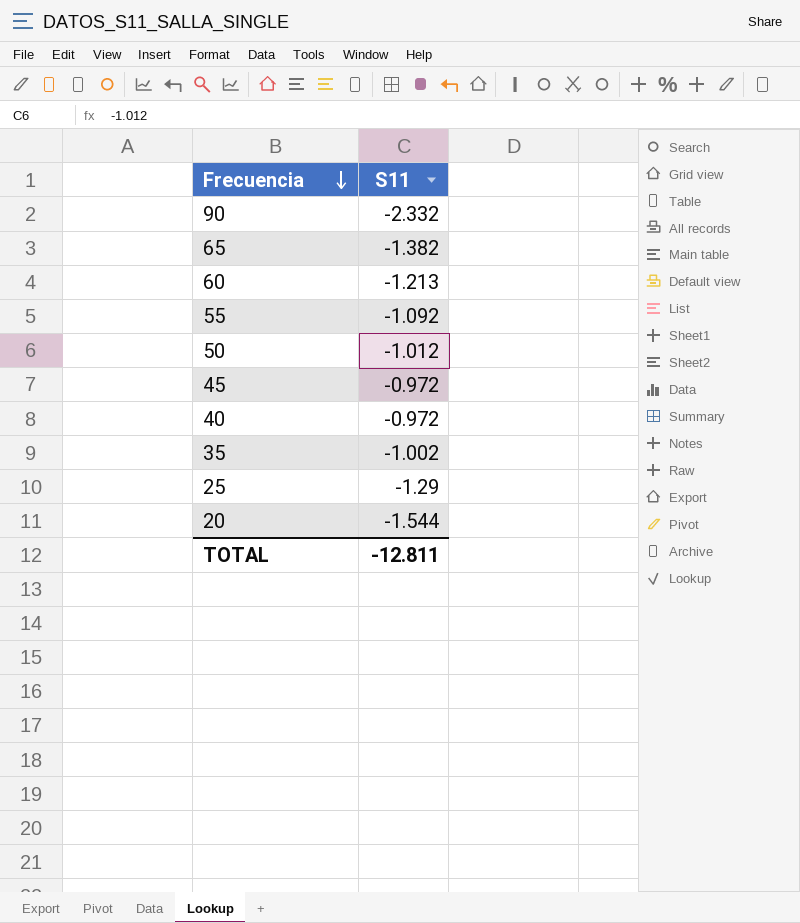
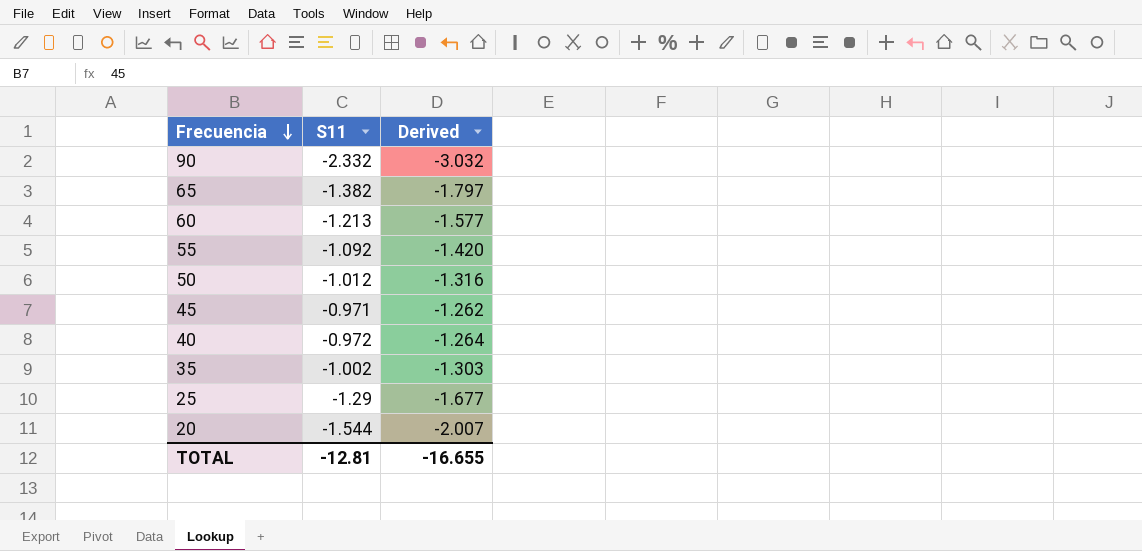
column Derived | formula: none -> [S11] * 1.3
45 | S11: -0.972 -> -0.971
TOTAL | S11: -12.811 -> -12.81

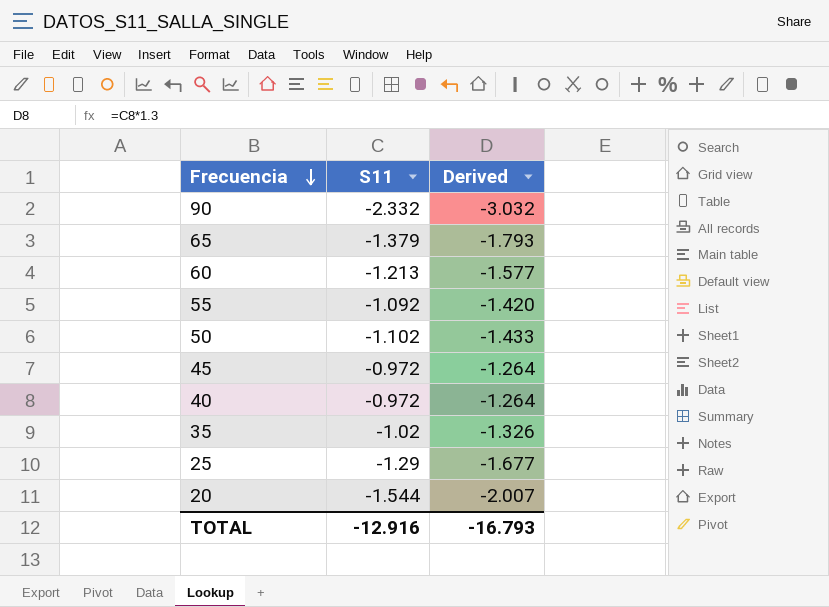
65 | S11: -1.382 -> -1.379
65 | Derived: -1.797 -> -1.793
50 | S11: -1.012 -> -1.102
50 | Derived: -1.316 -> -1.433
45 | S11: -0.971 -> -0.972
45 | Derived: -1.262 -> -1.264
35 | S11: -1.002 -> -1.02
35 | Derived: -1.303 -> -1.326
TOTAL | S11: -12.81 -> -12.916
TOTAL | Derived: -16.655 -> -16.793

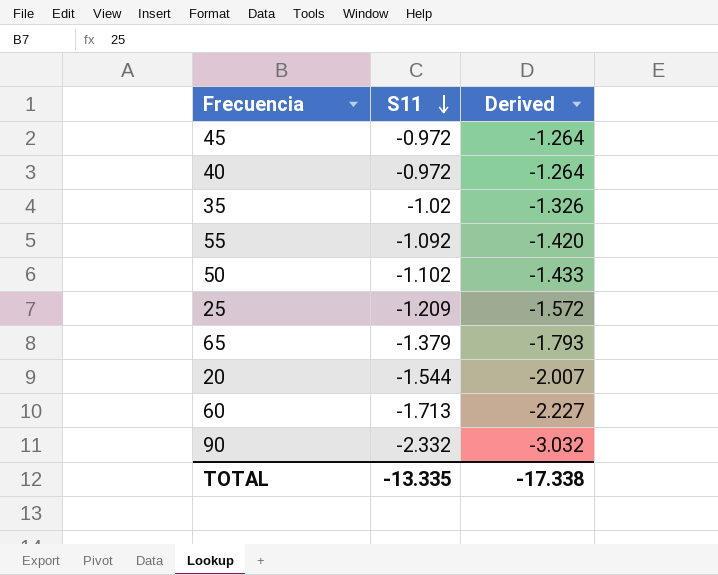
row order: Frecuencia descending -> S11 descending
25 | S11: -1.29 -> -1.209
25 | Derived: -1.677 -> -1.572
60 | S11: -1.213 -> -1.713
60 | Derived: -1.577 -> -2.227
TOTAL | S11: -12.916 -> -13.335
TOTAL | Derived: -16.793 -> -17.338

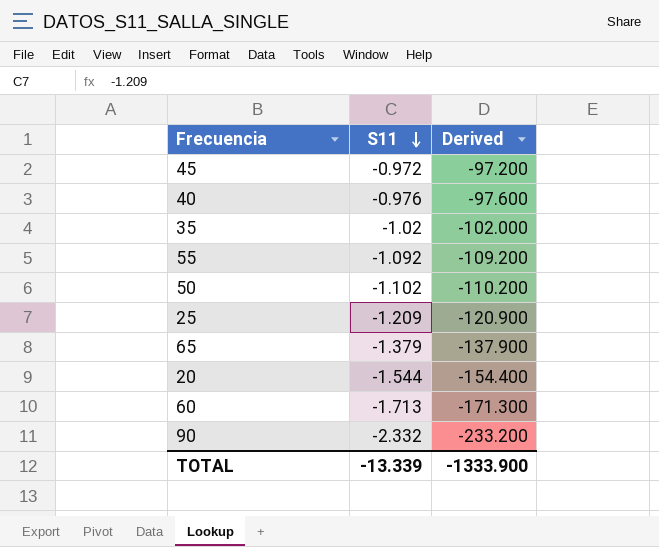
column Derived | formula: [S11] * 1.3 -> [S11] * 100
40 | S11: -0.972 -> -0.976
TOTAL | S11: -13.335 -> -13.339
TOTAL | Derived: -17.338 -> -1333.900

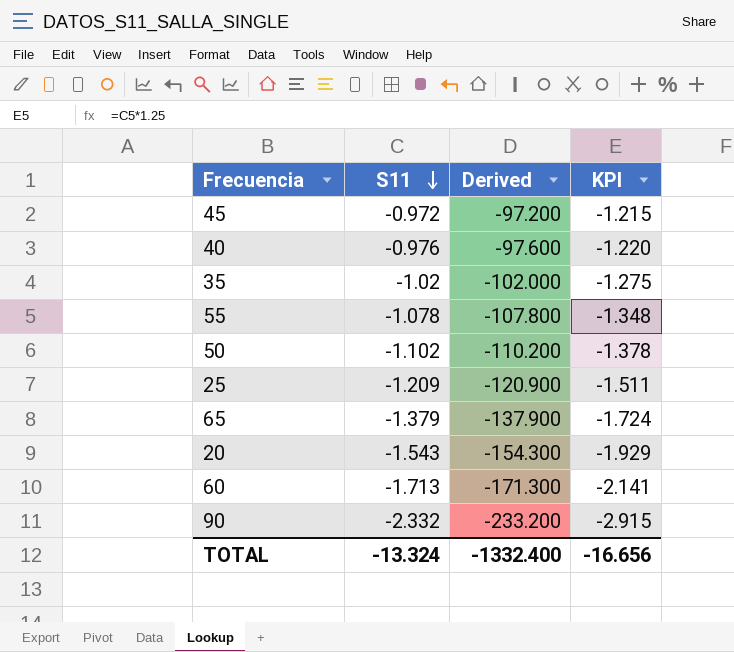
column KPI | formula: none -> [S11] * 1.25
55 | S11: -1.092 -> -1.078
55 | Derived: -109.200 -> -107.800
20 | S11: -1.544 -> -1.543
20 | Derived: -154.400 -> -154.300
TOTAL | S11: -13.339 -> -13.324
TOTAL | Derived: -1333.900 -> -1332.400

